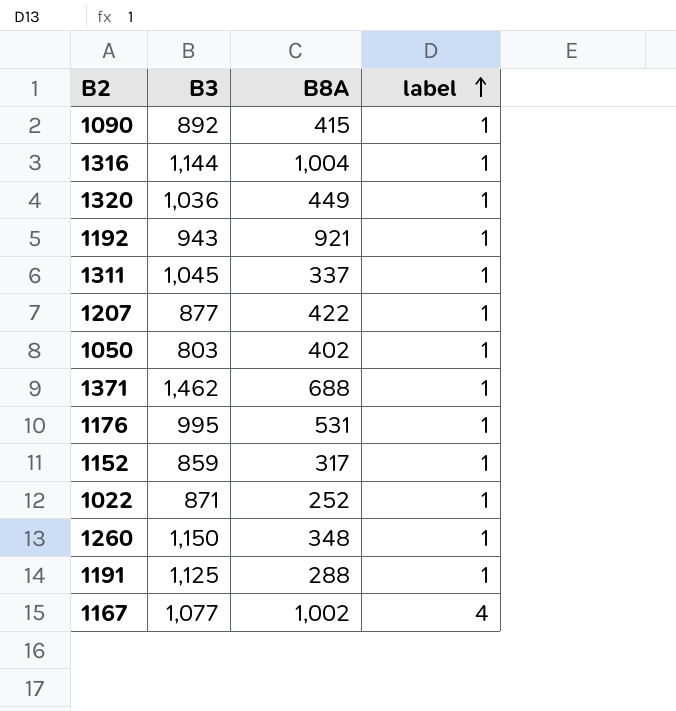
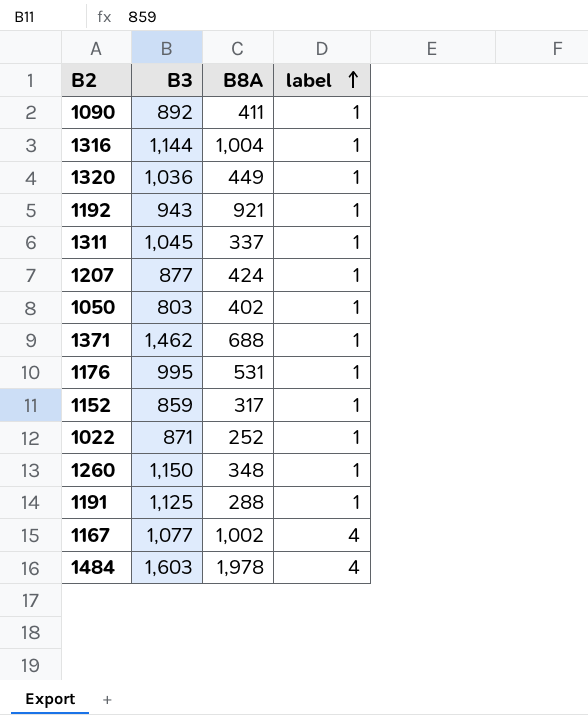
1090 | B8A: 415 -> 411
1207 | B8A: 422 -> 424
row 1484: none -> 1,603 | 1,978 | 4

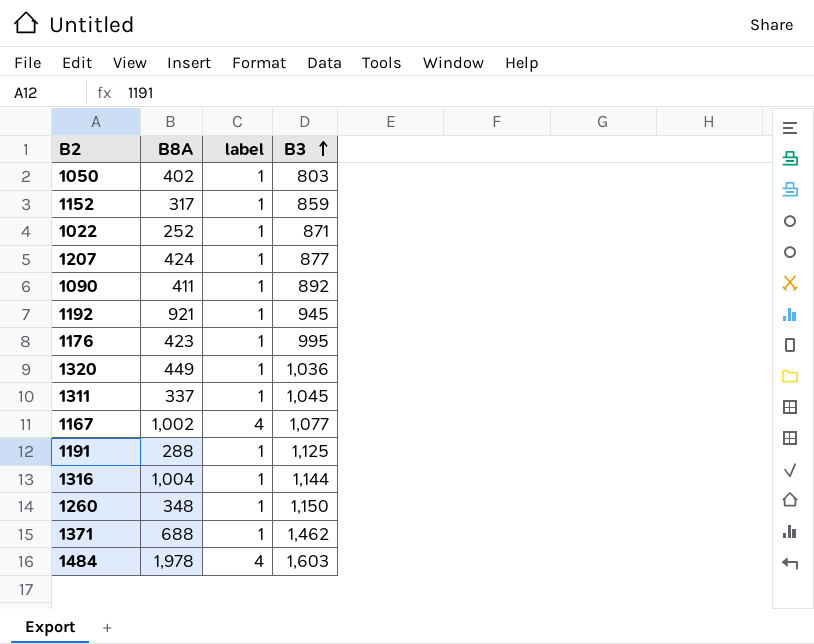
row order: label ascending -> B3 ascending
column B3 | position: 2 -> 4
1192 | B3: 943 -> 945
1176 | B8A: 531 -> 423

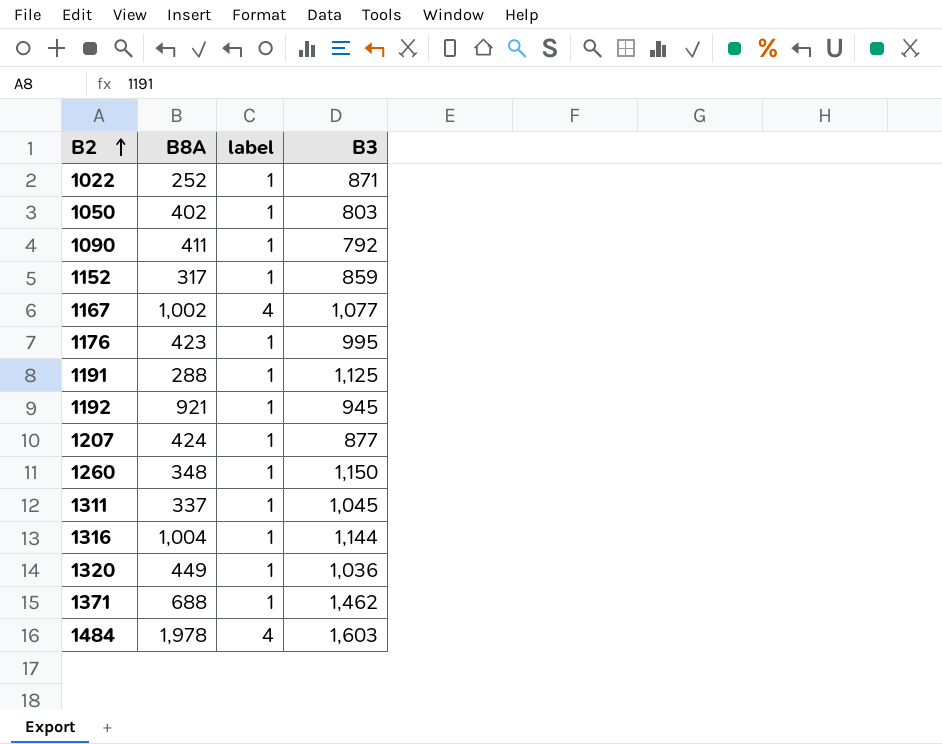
row order: B3 ascending -> B2 ascending
1090 | B3: 892 -> 792

